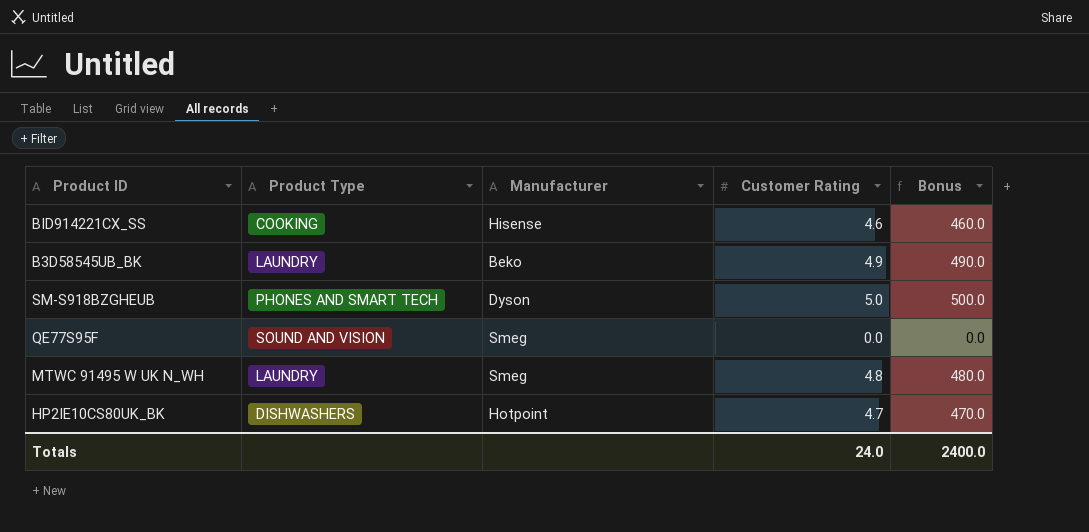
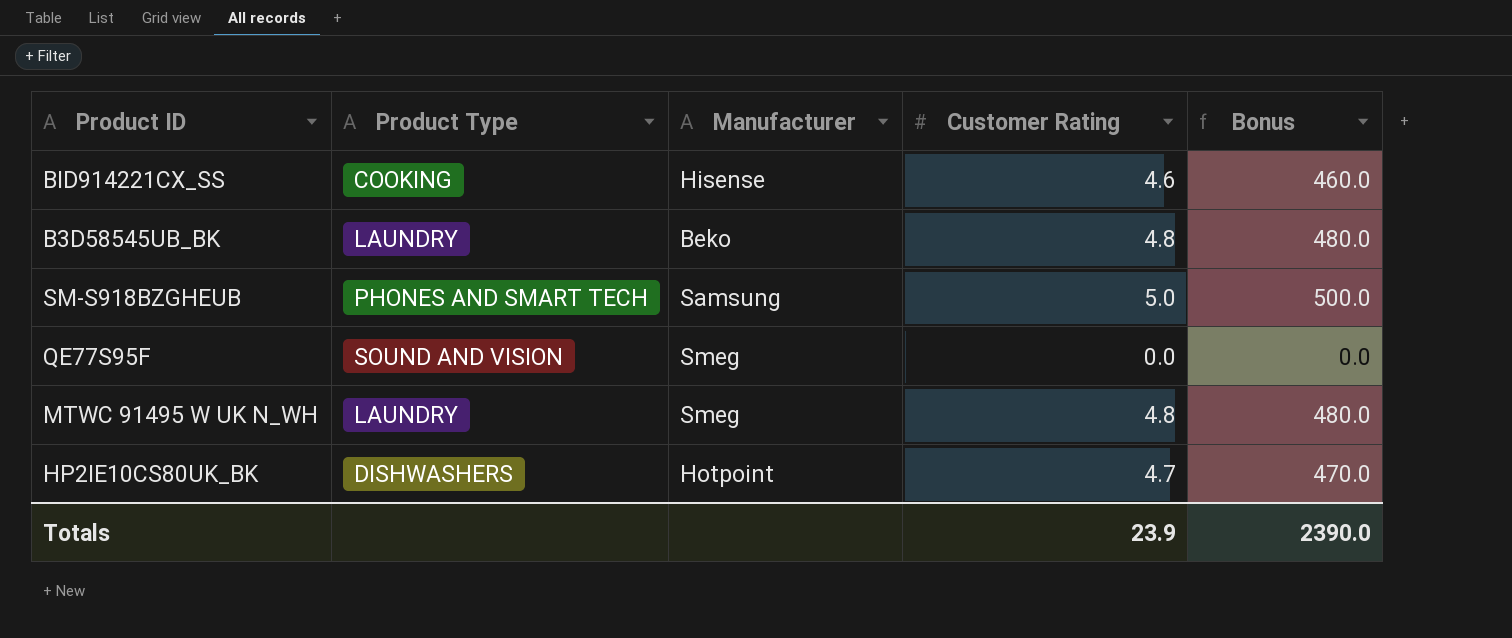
B3D58545UB_BK | Customer Rating: 4.9 -> 4.8
B3D58545UB_BK | Bonus: 490.0 -> 480.0
SM-S918BZGHEUB | Manufacturer: Dyson -> Samsung
Totals | Customer Rating: 24.0 -> 23.9
Totals | Bonus: 2400.0 -> 2390.0

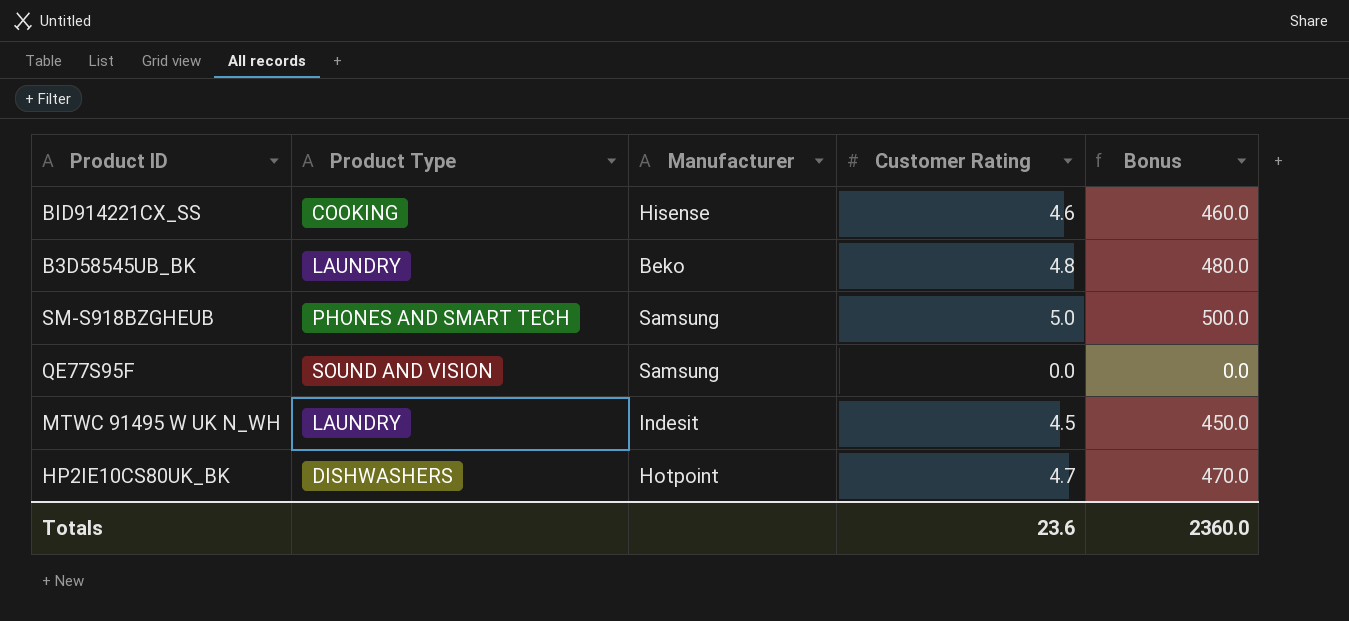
QE77S95F | Manufacturer: Smeg -> Samsung
MTWC 91495 W UK N_WH | Manufacturer: Smeg -> Indesit
MTWC 91495 W UK N_WH | Customer Rating: 4.8 -> 4.5
MTWC 91495 W UK N_WH | Bonus: 480.0 -> 450.0
Totals | Customer Rating: 23.9 -> 23.6
Totals | Bonus: 2390.0 -> 2360.0

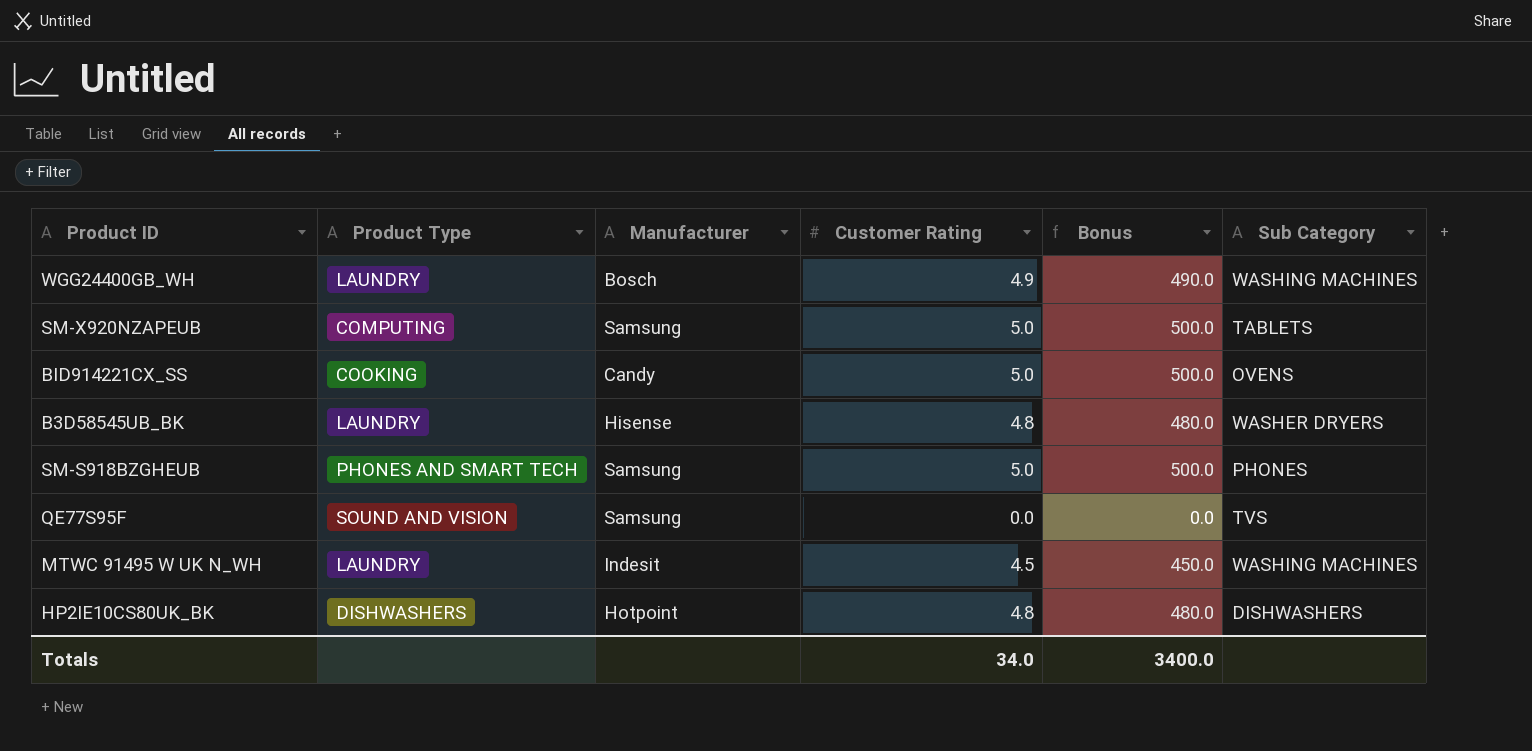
column Sub Category | position: none -> 6
row WGG24400GB_WH: none -> LAUNDRY | Bosch | 4.9 | 490.0 | WASHING MACHINES
row SM-X920NZAPEUB: none -> COMPUTING | Samsung | 5.0 | 500.0 | TABLETS
BID914221CX_SS | Manufacturer: Hisense -> Candy
BID914221CX_SS | Customer Rating: 4.6 -> 5.0
BID914221CX_SS | Bonus: 460.0 -> 500.0
B3D58545UB_BK | Manufacturer: Beko -> Hisense
HP2IE10CS80UK_BK | Customer Rating: 4.7 -> 4.8
HP2IE10CS80UK_BK | Bonus: 470.0 -> 480.0
Totals | Customer Rating: 23.6 -> 34.0
Totals | Bonus: 2360.0 -> 3400.0

